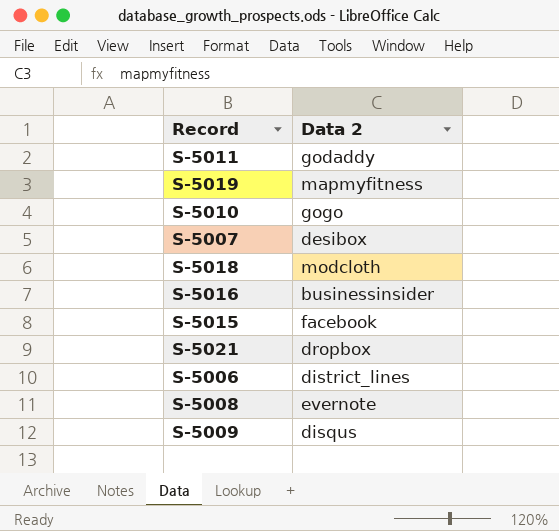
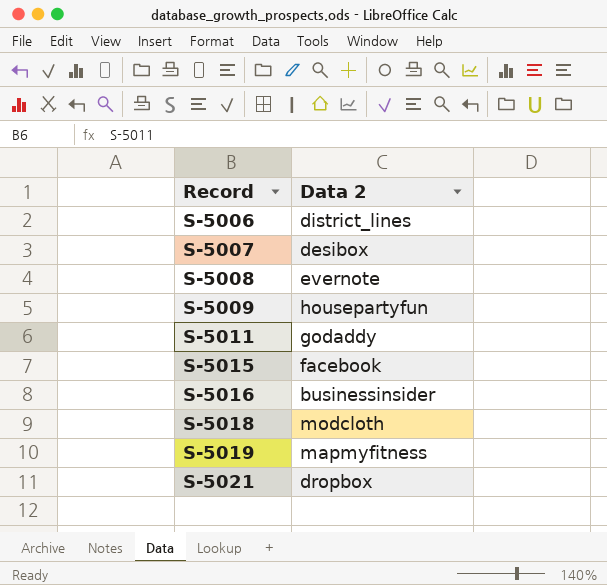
row order: none -> Record ascending
row S-5010: gogo -> none
S-5009 | Data 2: disqus -> housepartyfun

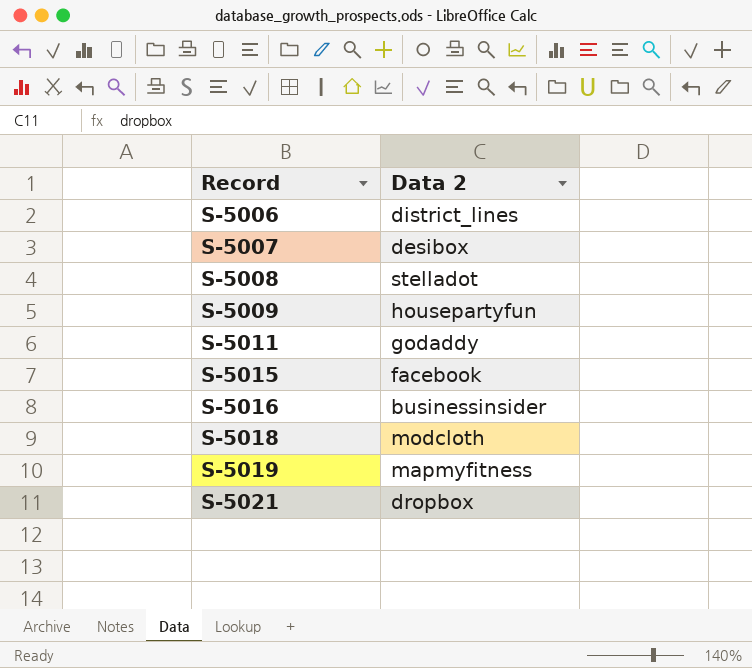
S-5008 | Data 2: evernote -> stelladot

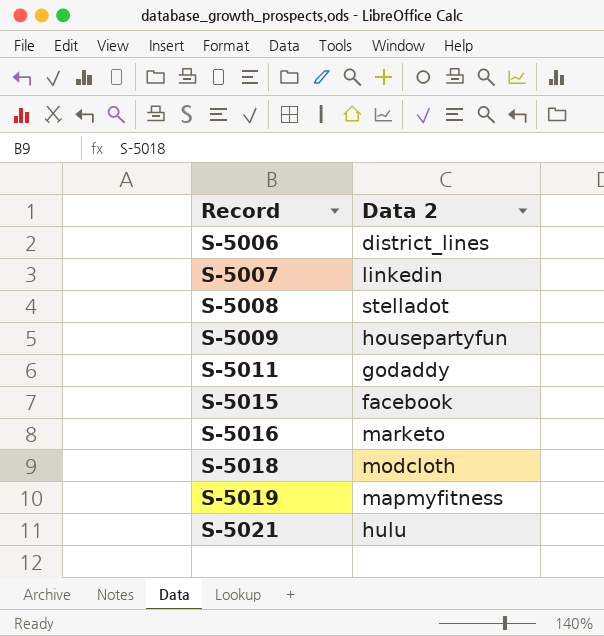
S-5007 | Data 2: desibox -> linkedin
S-5016 | Data 2: businessinsider -> marketo
S-5021 | Data 2: dropbox -> hulu

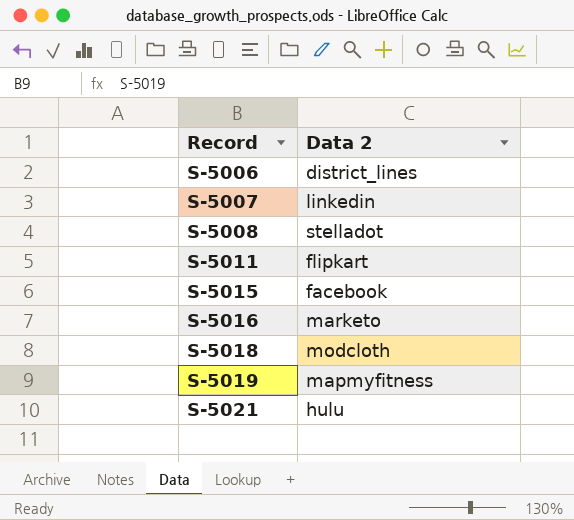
row S-5009: housepartyfun -> none
S-5011 | Data 2: godaddy -> flipkart

